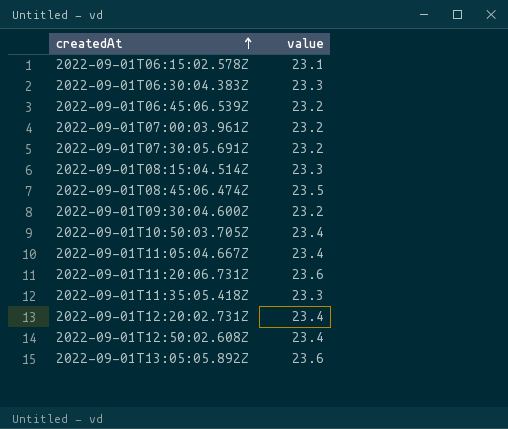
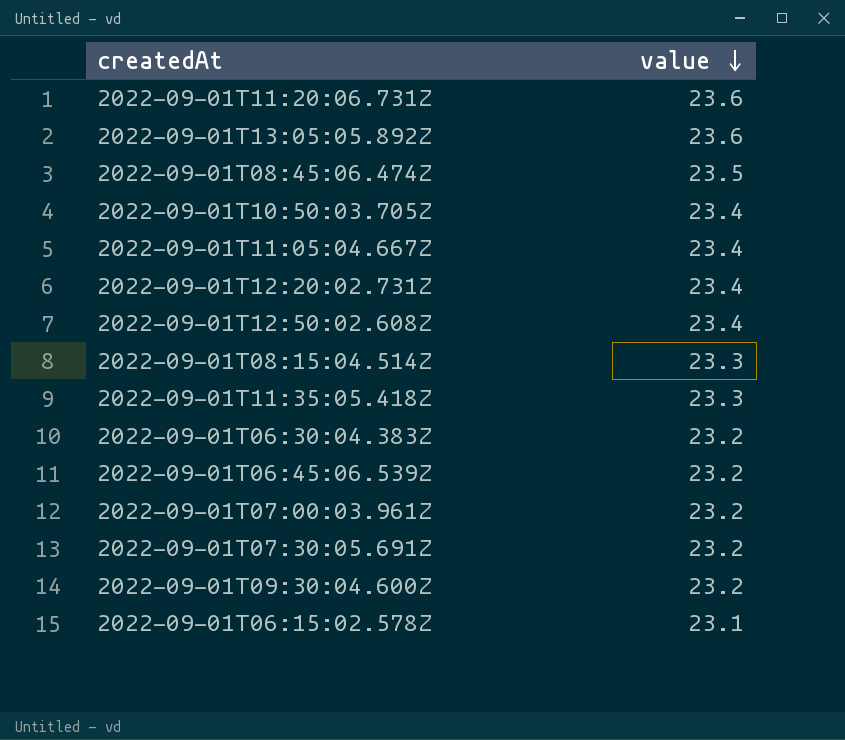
row order: createdAt ascending -> value descending
2022-09-01T06:30:04.383Z | value: 23.3 -> 23.2

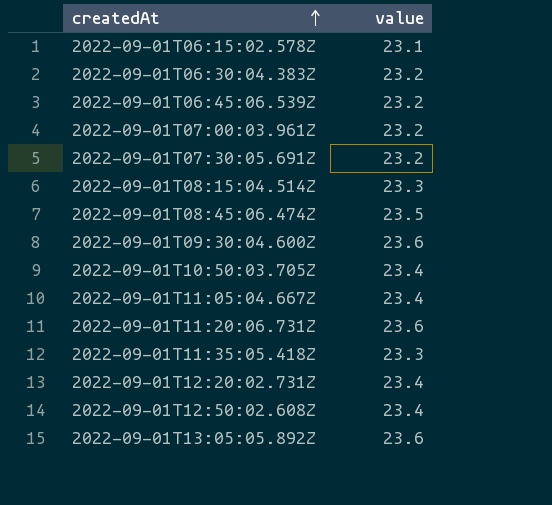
row order: value descending -> createdAt ascending
2022-09-01T09:30:04.600Z | value: 23.2 -> 23.6

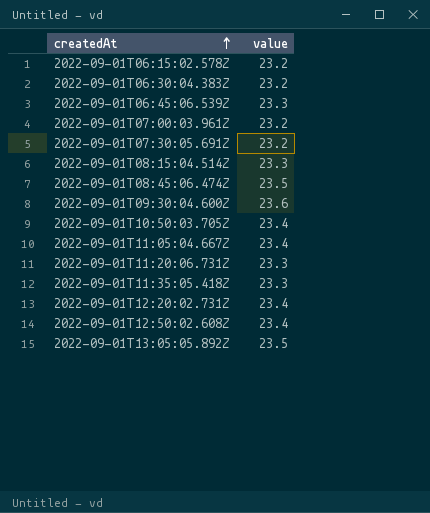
2022-09-01T06:15:02.578Z | value: 23.1 -> 23.2
2022-09-01T06:45:06.539Z | value: 23.2 -> 23.3
2022-09-01T11:20:06.731Z | value: 23.6 -> 23.3
2022-09-01T13:05:05.892Z | value: 23.6 -> 23.5

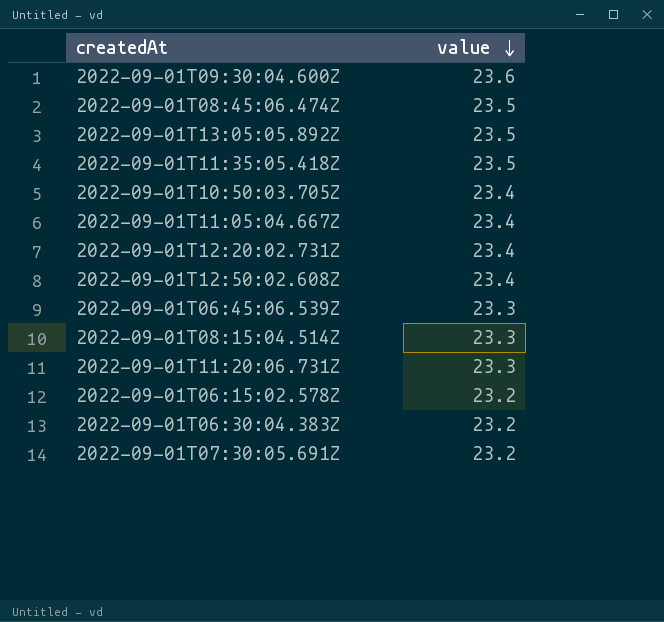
row order: createdAt ascending -> value descending
row 2022-09-01T07:00:03.961Z: 23.2 -> none
2022-09-01T11:35:05.418Z | value: 23.3 -> 23.5

